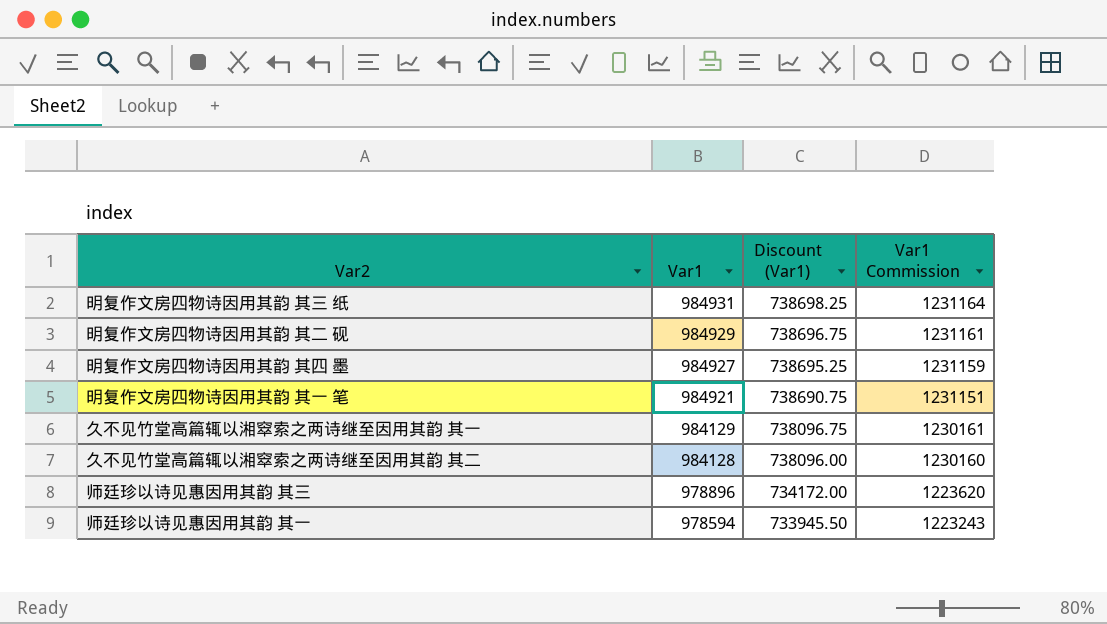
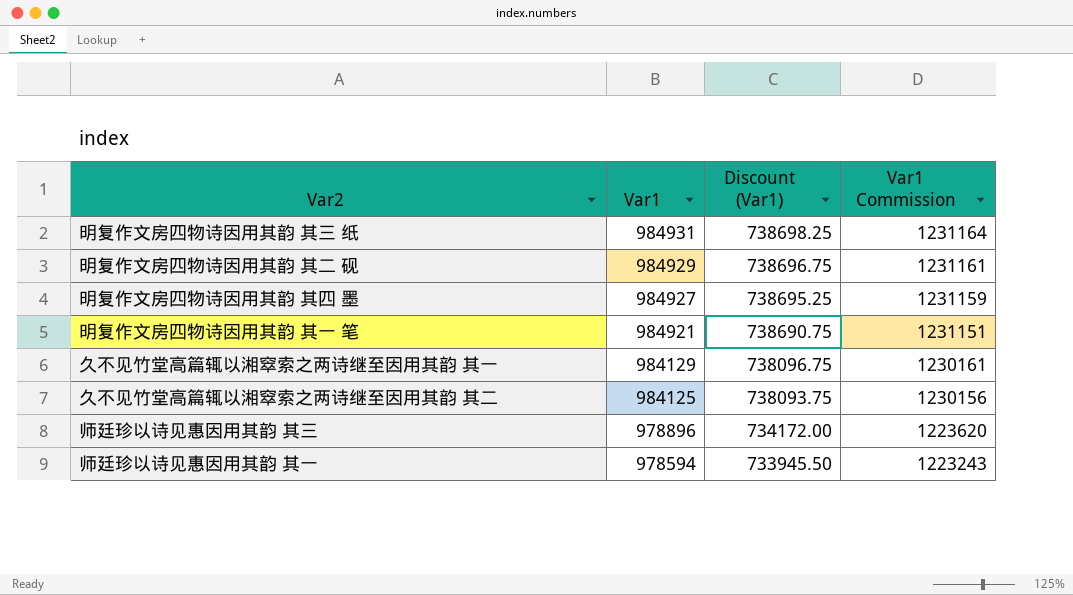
久不见竹堂高篇辄以湘窣索之两诗继至因用其韵 其二 | Var1: 984128 -> 984125
久不见竹堂高篇辄以湘窣索之两诗继至因用其韵 其二 | Discount (Var1): 738096.00 -> 738093.75
久不见竹堂高篇辄以湘窣索之两诗继至因用其韵 其二 | Var1 Commission: 1230160 -> 1230156

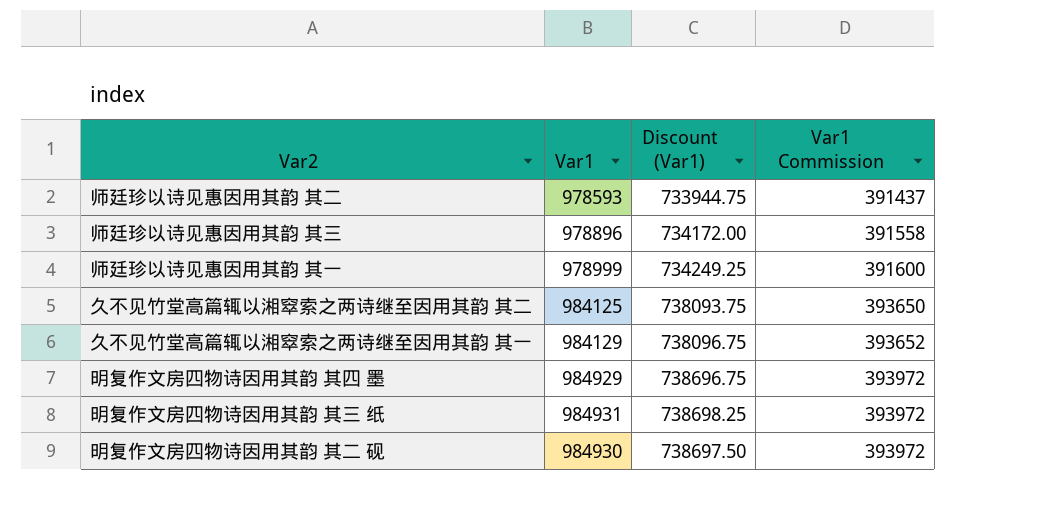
row order: Var1 descending -> Var1 Commission ascending
column Var1 Commission | formula: [Var1] * 1.25 -> [Var1] * 0.4
row 明复作文房四物诗因用其韵 其一 笔: 984921 | 738690.75 | 1231151 -> none
row 师廷珍以诗见惠因用其韵 其二: none -> 978593 | 733944.75 | 391437
师廷珍以诗见惠因用其韵 其一 | Var1: 978594 -> 978999
师廷珍以诗见惠因用其韵 其一 | Discount (Var1): 733945.50 -> 734249.25
明复作文房四物诗因用其韵 其四 墨 | Var1: 984927 -> 984929
明复作文房四物诗因用其韵 其四 墨 | Discount (Var1): 738695.25 -> 738696.75
明复作文房四物诗因用其韵 其二 砚 | Var1: 984929 -> 984930
明复作文房四物诗因用其韵 其二 砚 | Discount (Var1): 738696.75 -> 738697.50

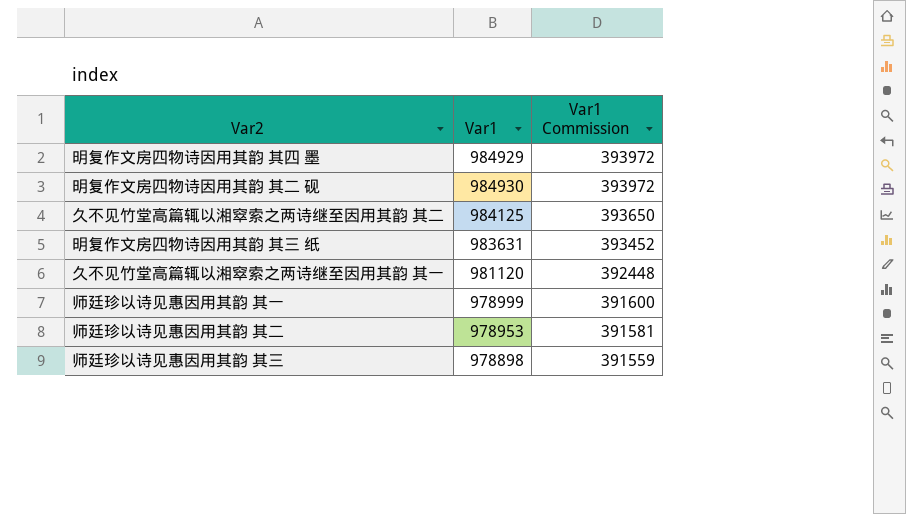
row order: Var1 Commission ascending -> Var1 Commission descending
column Discount (Var1) | formula: [Var1] * 0.75 -> none
明复作文房四物诗因用其韵 其三 纸 | Var1: 984931 -> 983631
明复作文房四物诗因用其韵 其三 纸 | Var1 Commission: 393972 -> 393452
久不见竹堂高篇辄以湘窣索之两诗继至因用其韵 其一 | Var1: 984129 -> 981120
久不见竹堂高篇辄以湘窣索之两诗继至因用其韵 其一 | Var1 Commission: 393652 -> 392448
师廷珍以诗见惠因用其韵 其二 | Var1: 978593 -> 978953
师廷珍以诗见惠因用其韵 其二 | Var1 Commission: 391437 -> 391581
师廷珍以诗见惠因用其韵 其三 | Var1: 978896 -> 978898
师廷珍以诗见惠因用其韵 其三 | Var1 Commission: 391558 -> 391559

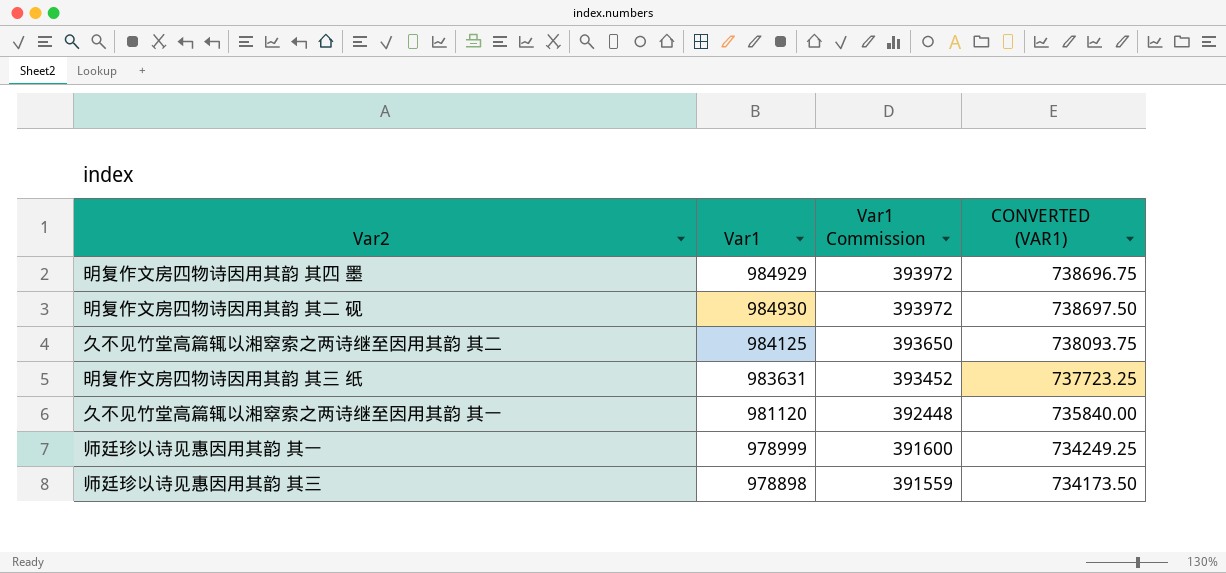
column CONVERTED (VAR1) | formula: none -> [Var1] * 0.75
row 师廷珍以诗见惠因用其韵 其二: 978953 | 391581 -> none

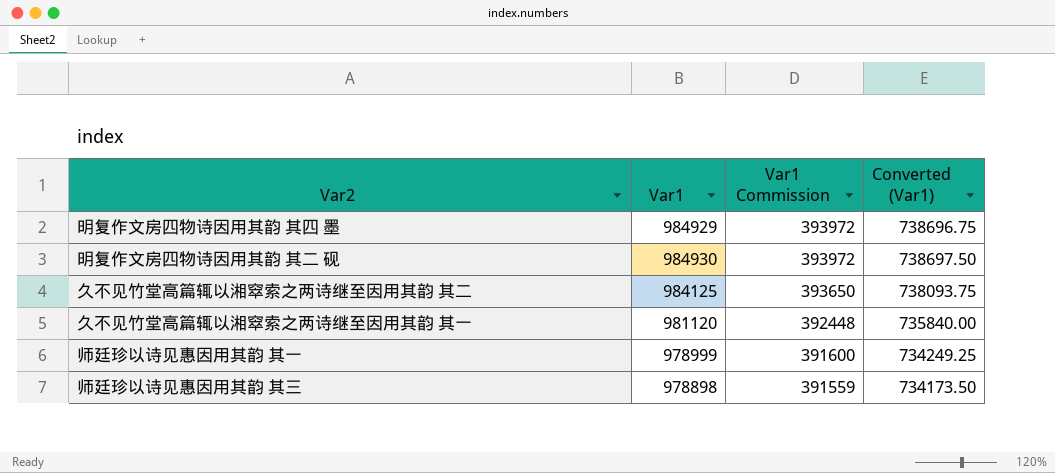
column name: CONVERTED (VAR1) -> Converted (Var1)
row 明复作文房四物诗因用其韵 其三 纸: 983631 | 393452 | 737723.25 -> none

